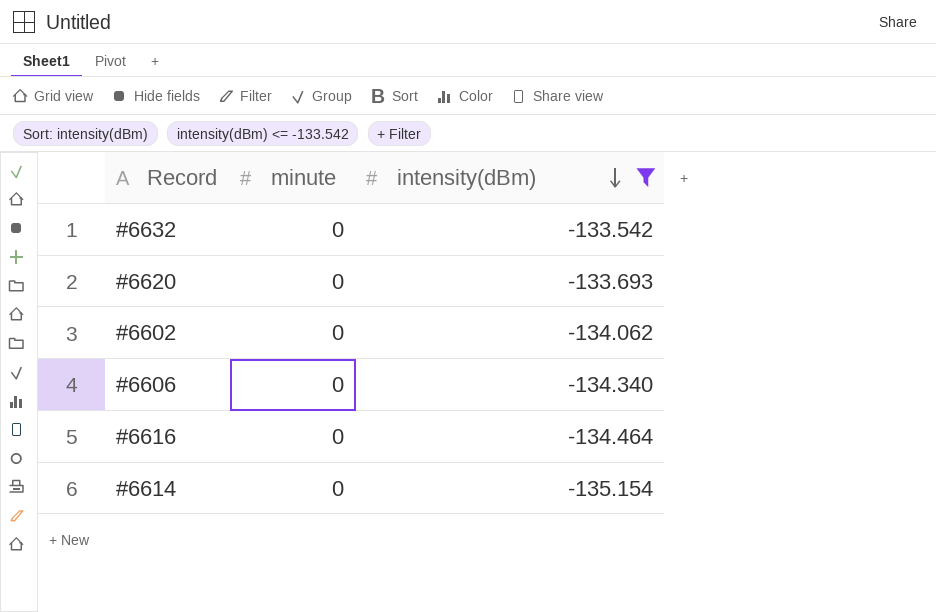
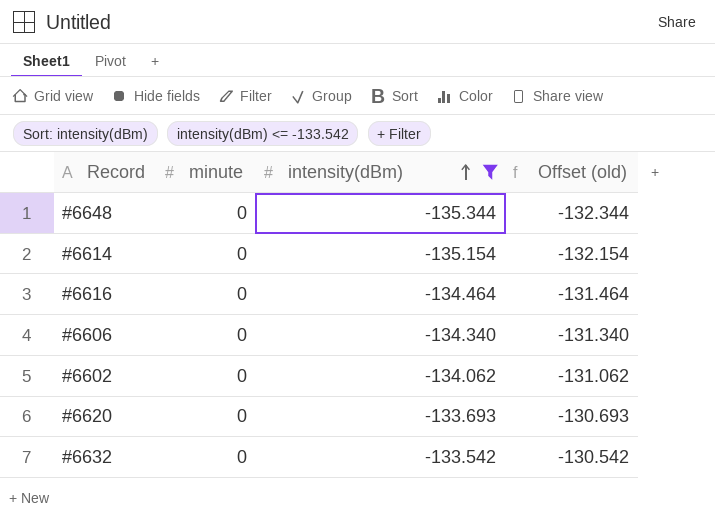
row order: intensity(dBm) descending -> intensity(dBm) ascending
column Offset (old) | formula: none -> [intensity(dBm)] + 3
row #6648: none -> 0 | -135.344 | -132.344

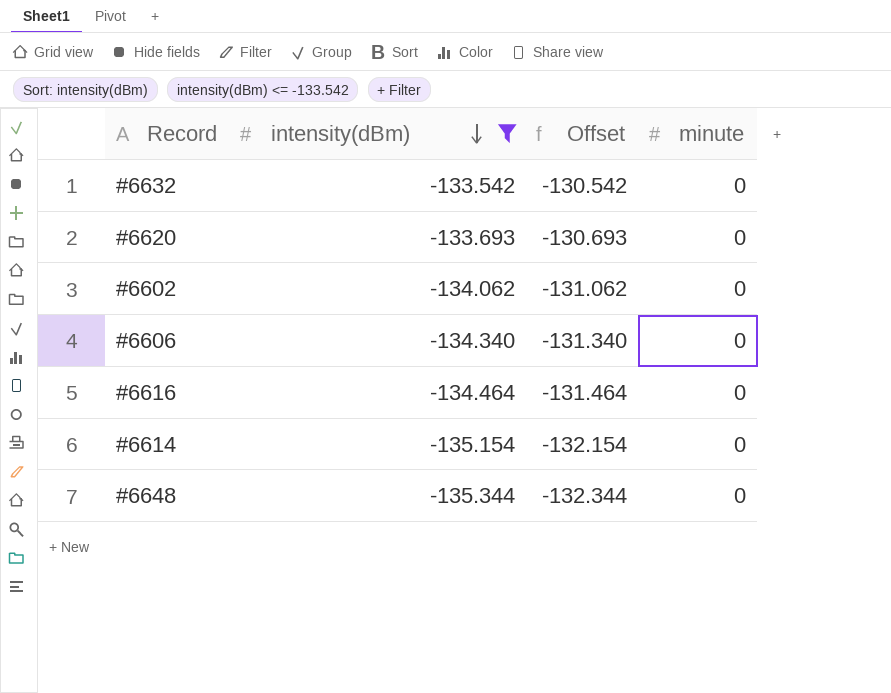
row order: intensity(dBm) ascending -> intensity(dBm) descending
column name: Offset (old) -> Offset
column minute | position: 2 -> 4

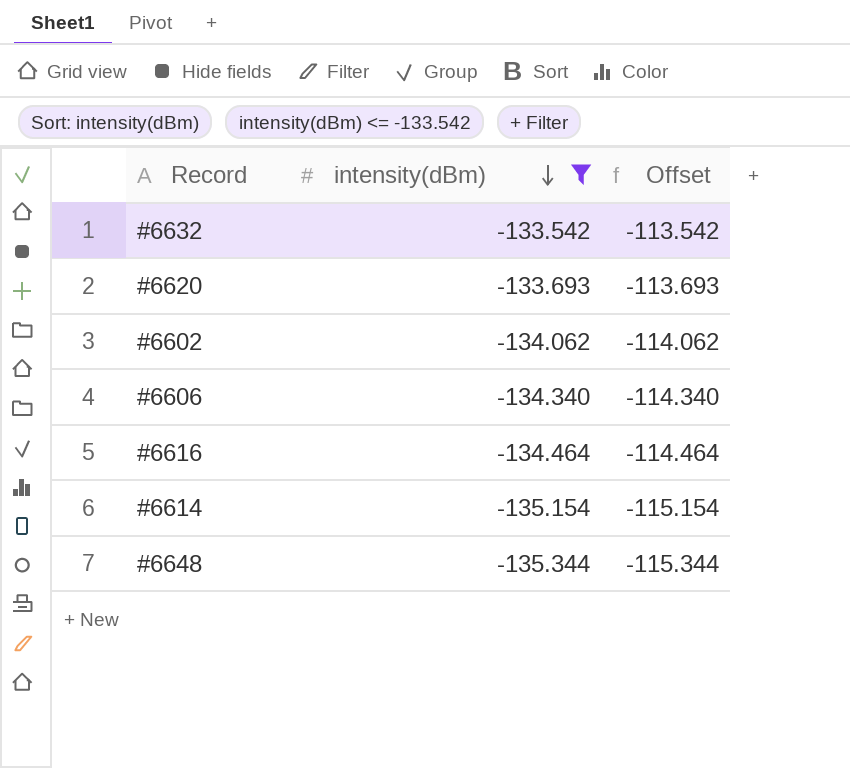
column minute | position: 4 -> none
column Offset | formula: [intensity(dBm)] + 3 -> [intensity(dBm)] + 20

